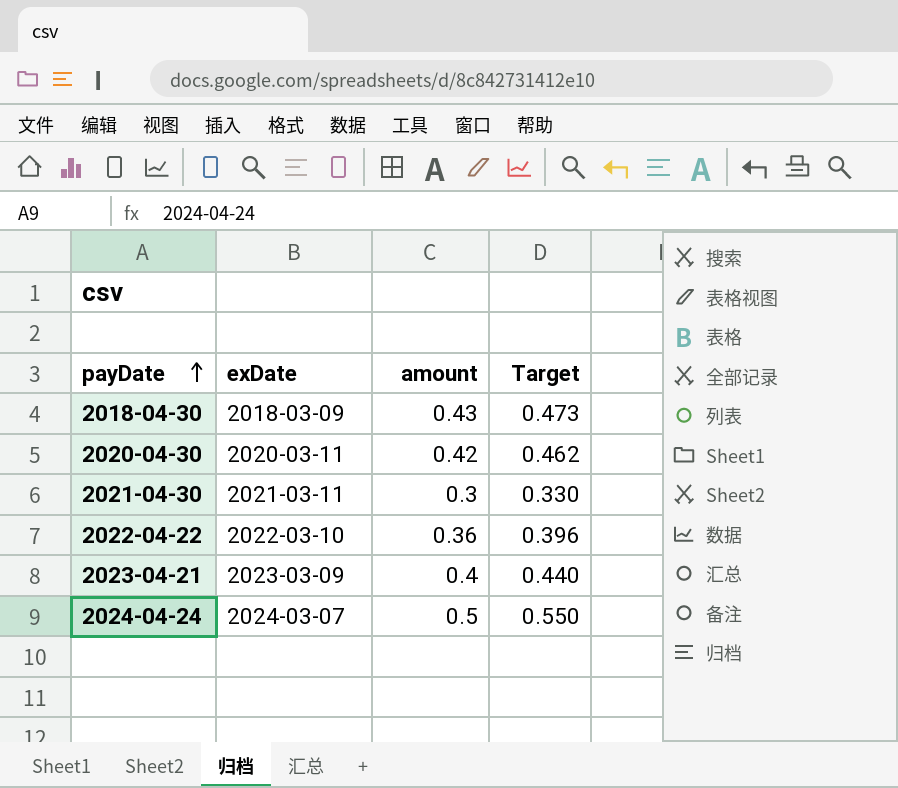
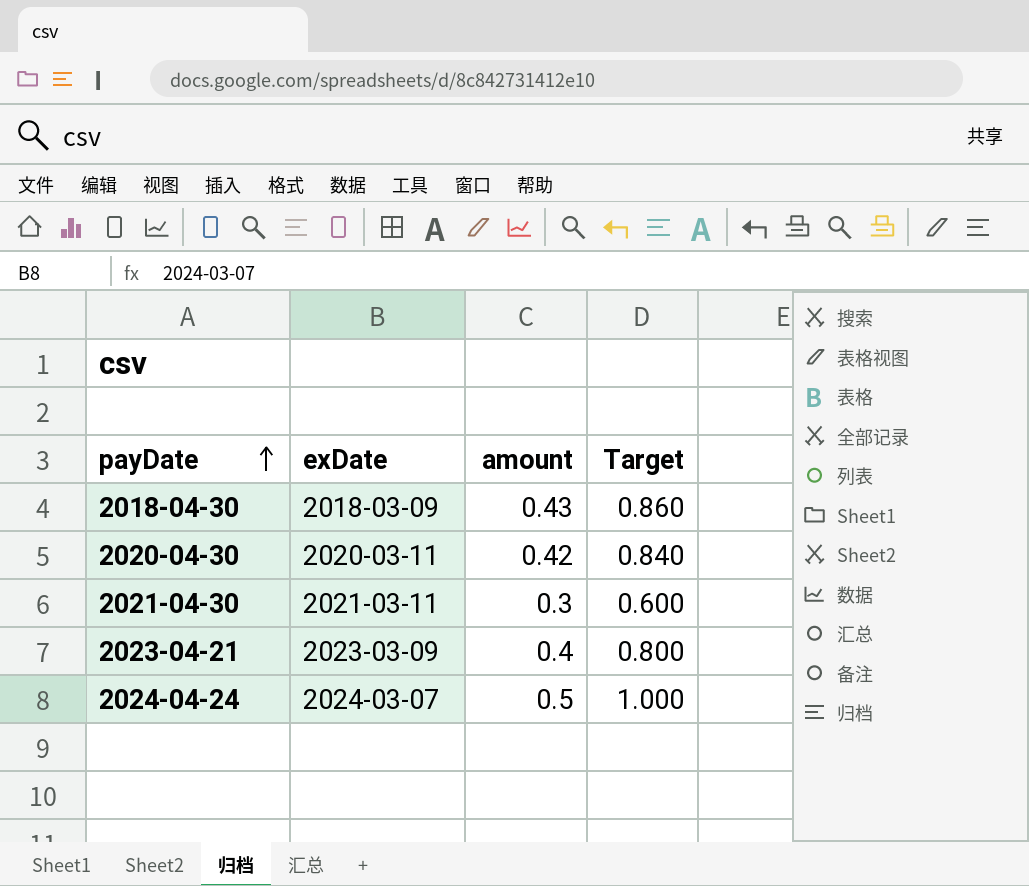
column Target | formula: [amount] * 1.1 -> [amount] * 2
row 2022-04-22: 2022-03-10 | 0.36 | 0.396 -> none

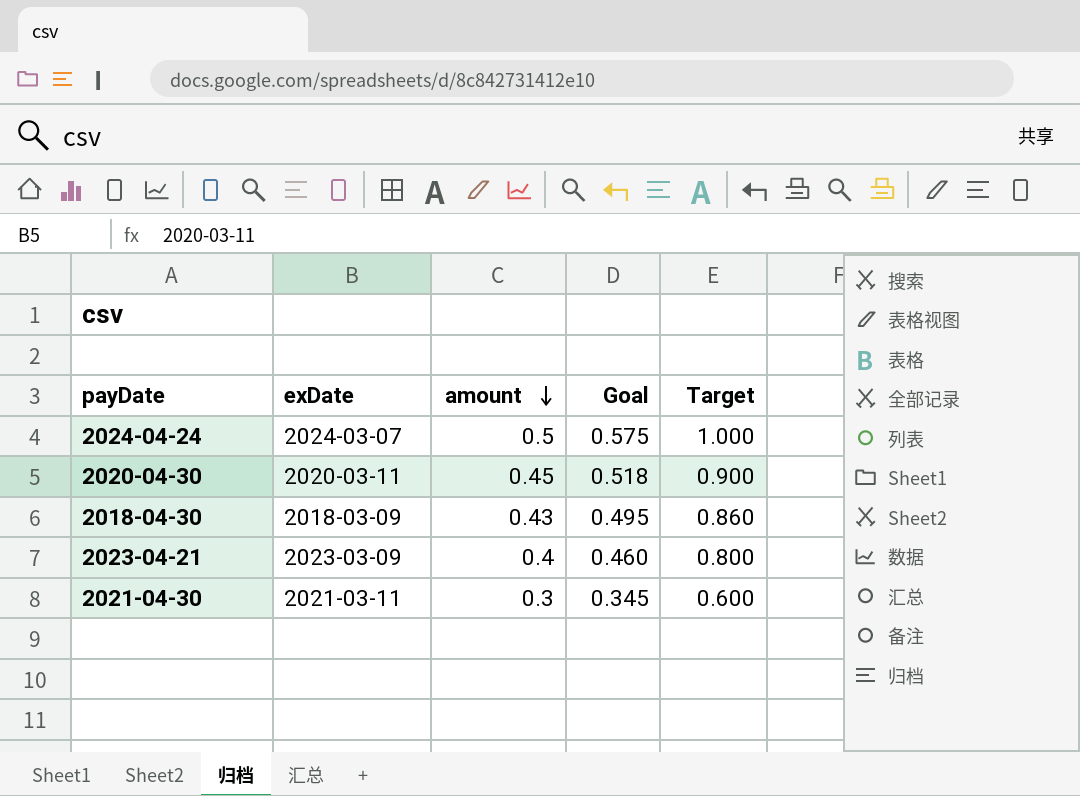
row order: payDate ascending -> amount descending
column Goal | formula: none -> [amount] * 1.15
2020-04-30 | amount: 0.42 -> 0.45
2020-04-30 | Target: 0.840 -> 0.900

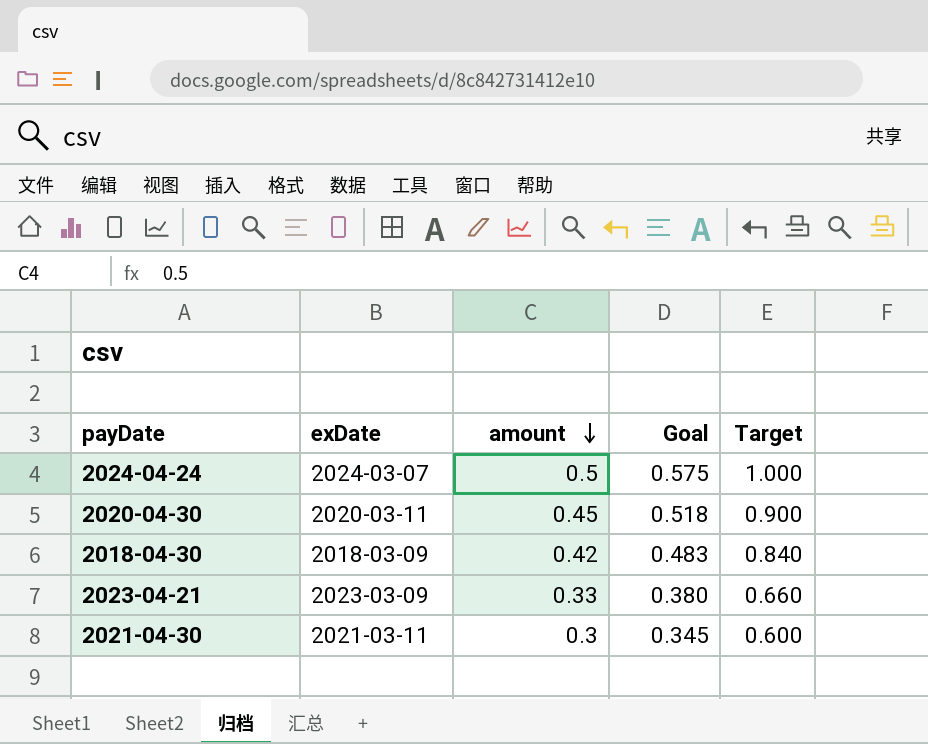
2018-04-30 | amount: 0.43 -> 0.42
2018-04-30 | Goal: 0.495 -> 0.483
2018-04-30 | Target: 0.860 -> 0.840
2023-04-21 | amount: 0.4 -> 0.33
2023-04-21 | Goal: 0.460 -> 0.380
2023-04-21 | Target: 0.800 -> 0.660

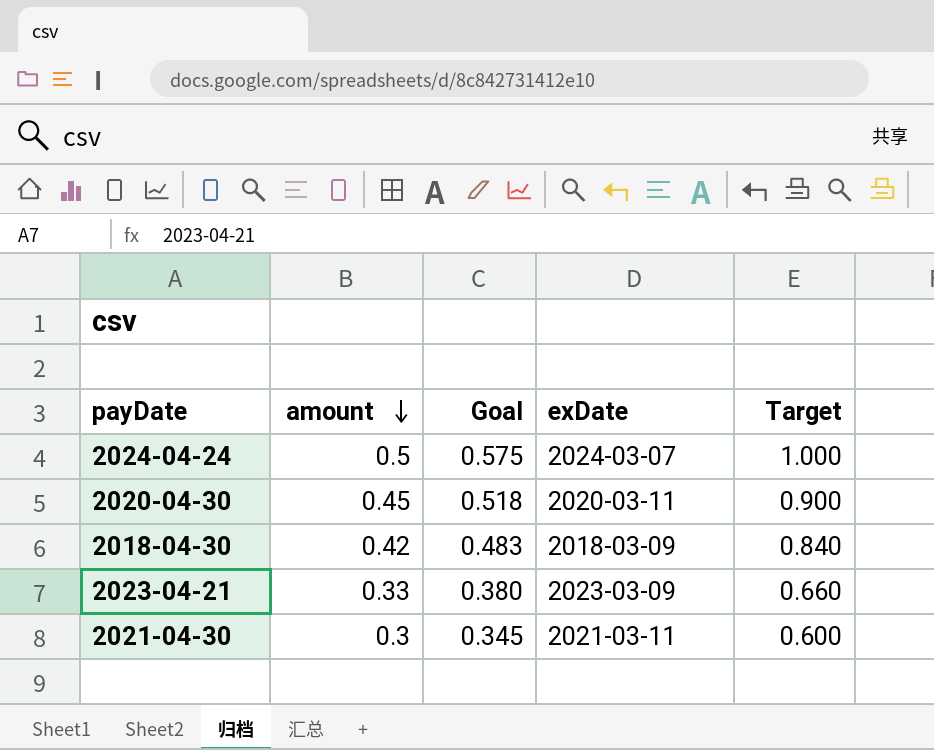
column exDate | position: 2 -> 4

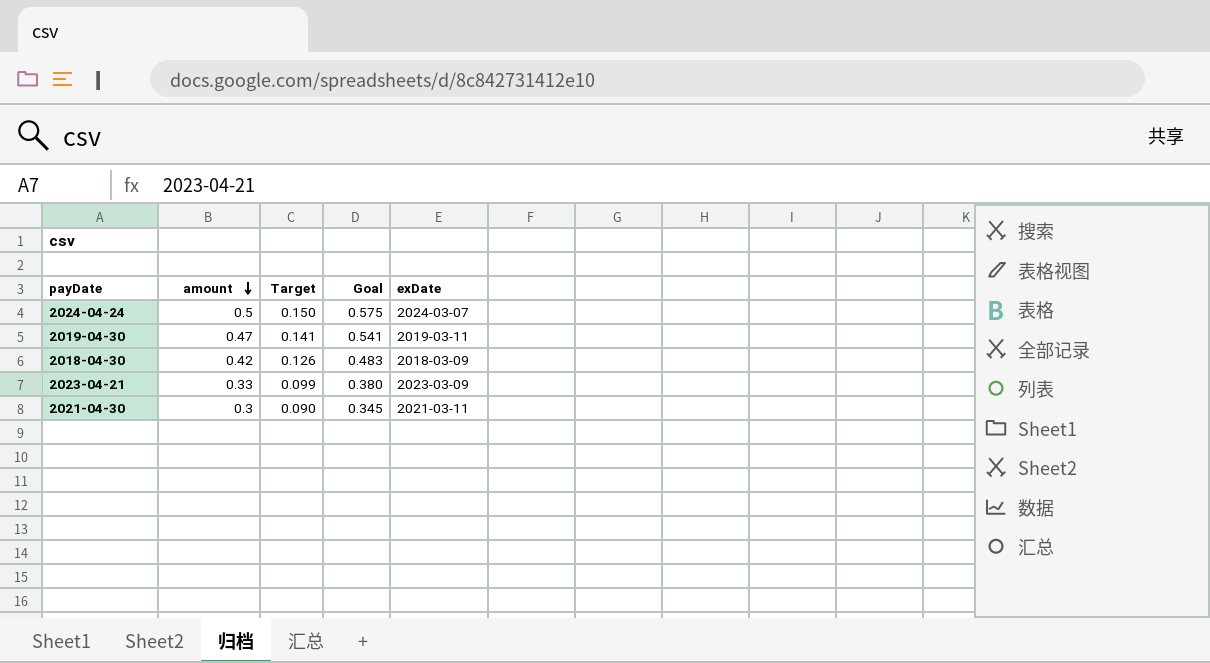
column Target | formula: [amount] * 2 -> [amount] * 0.3
column Target | position: 5 -> 3
row 2020-04-30: 0.45 | 0.518 | 2020-03-11 | 0.900 -> none
row 2019-04-30: none -> 0.47 | 0.141 | 0.541 | 2019-03-11

